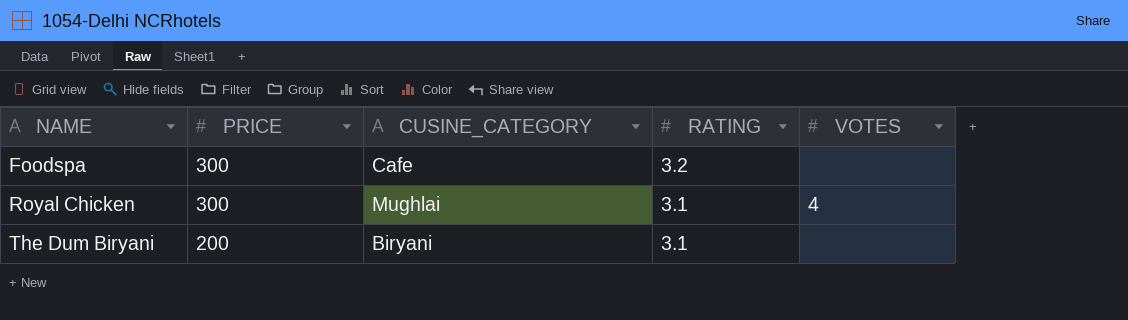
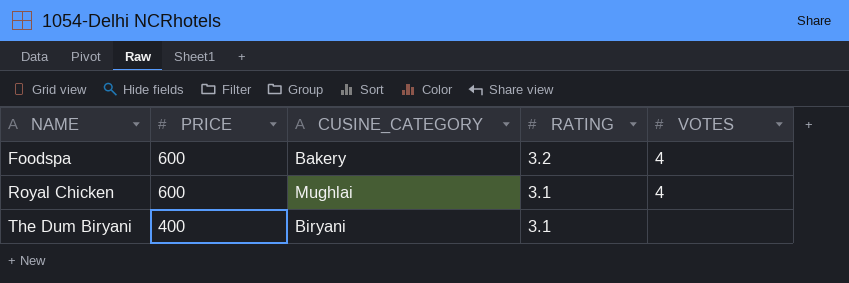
Foodspa | PRICE: 300 -> 600
Foodspa | CUSINE_CATEGORY: Cafe -> Bakery
Foodspa | VOTES: none -> 4
Royal Chicken | PRICE: 300 -> 600
The Dum Biryani | PRICE: 200 -> 400

